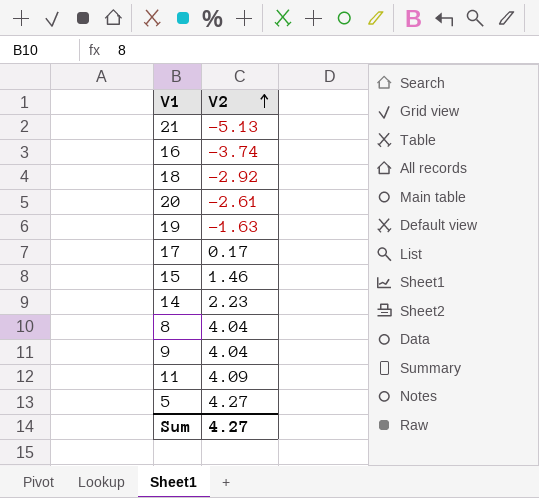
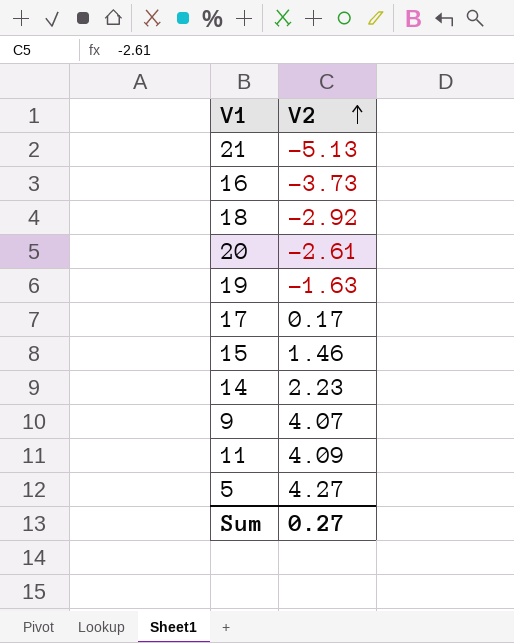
row 8: 4.04 -> none
16 | V2: -3.74 -> -3.73
9 | V2: 4.04 -> 4.07
Sum | V2: 4.27 -> 0.27

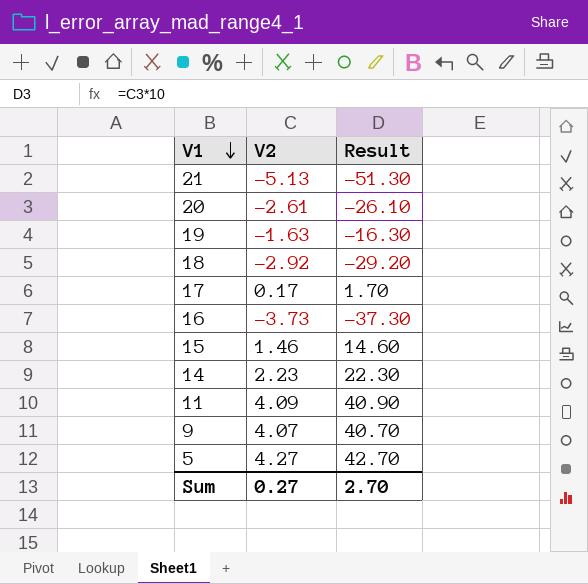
row order: V2 ascending -> V1 descending
column Result | formula: none -> [V2] * 10

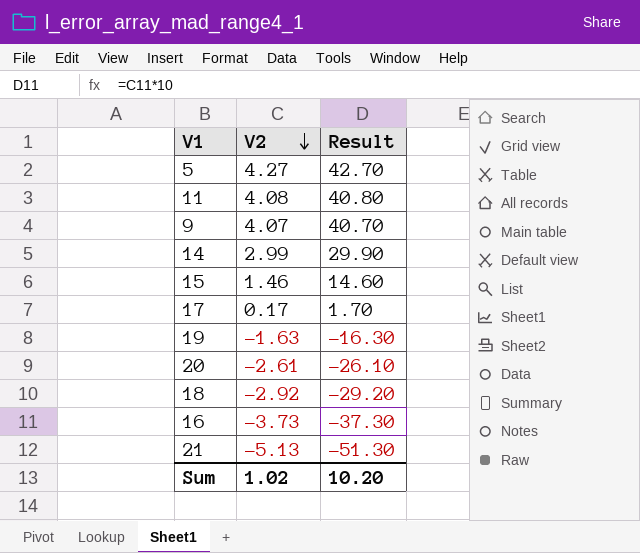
row order: V1 descending -> V2 descending
11 | V2: 4.09 -> 4.08
11 | Result: 40.90 -> 40.80
14 | V2: 2.23 -> 2.99
14 | Result: 22.30 -> 29.90
Sum | V2: 0.27 -> 1.02
Sum | Result: 2.70 -> 10.20

